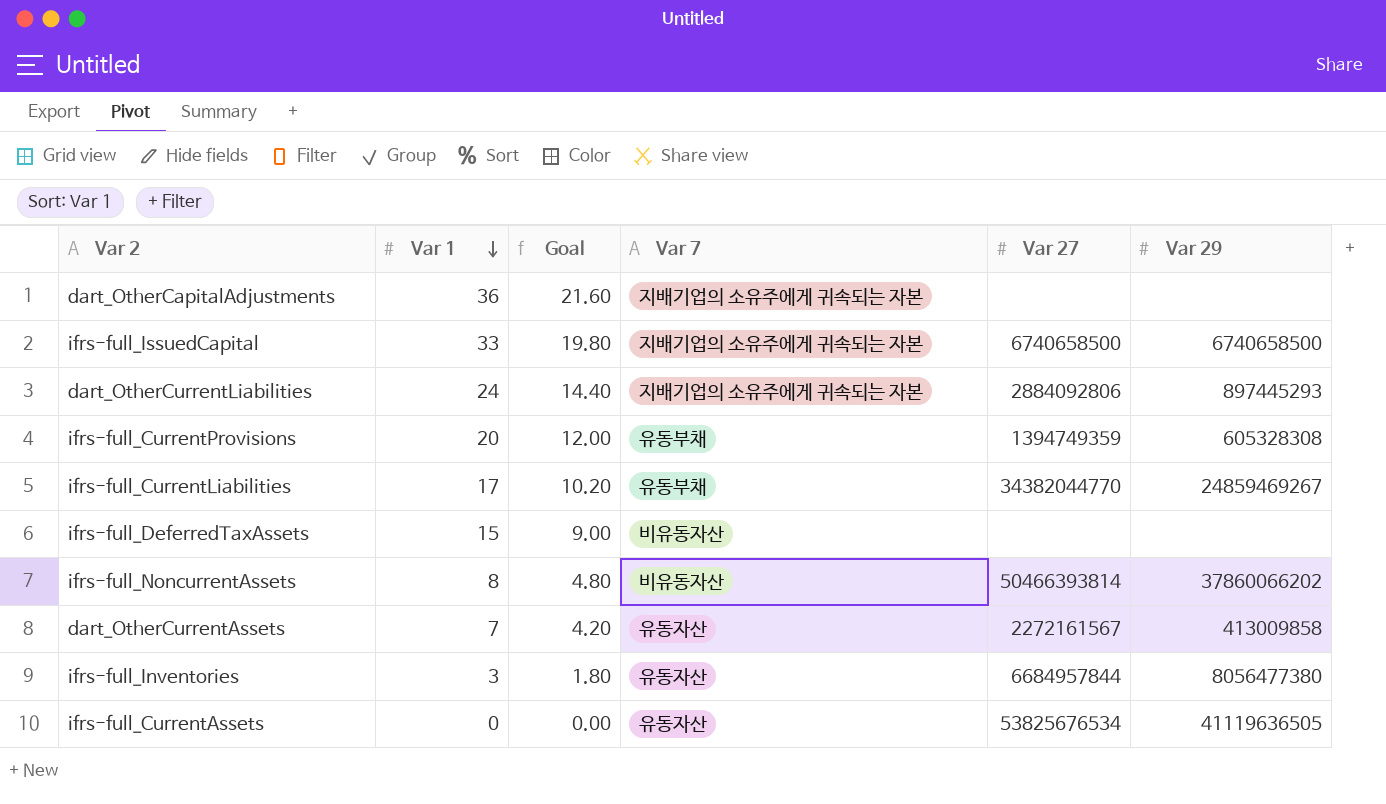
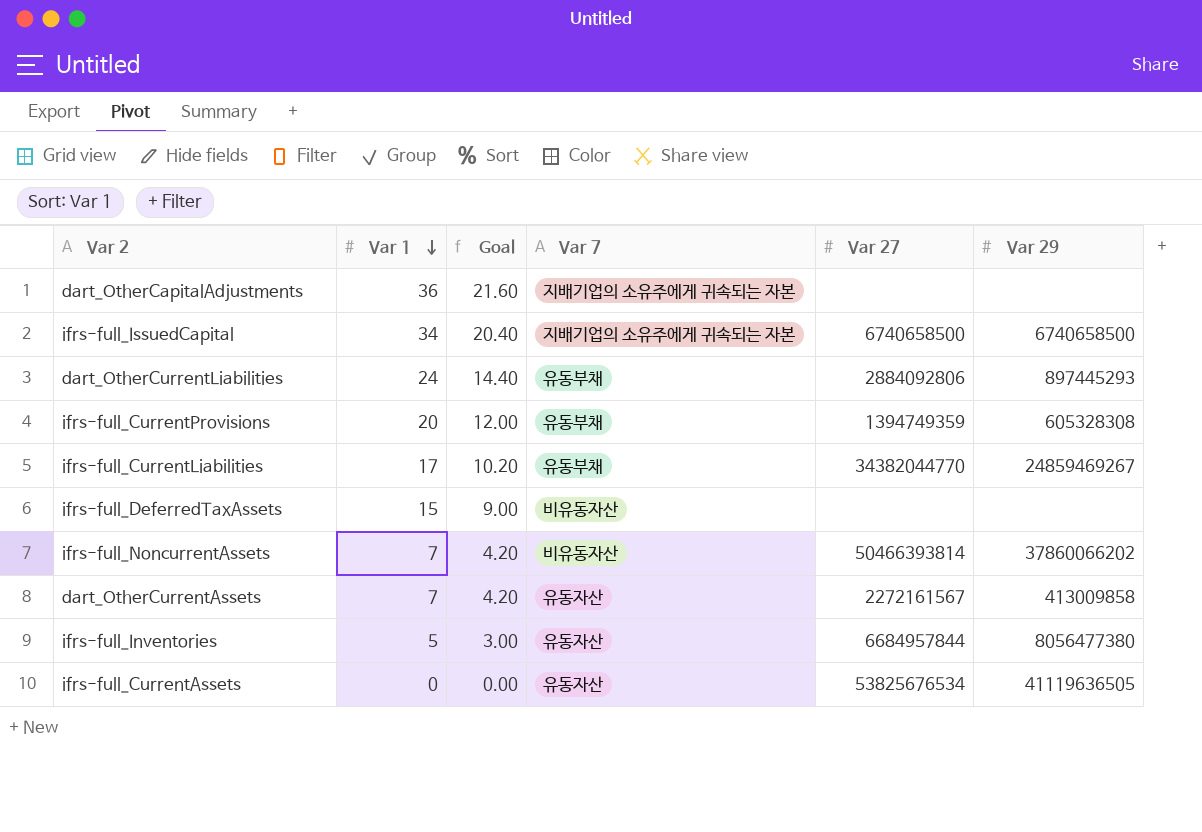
ifrs-full_IssuedCapital | Var 1: 33 -> 34
ifrs-full_IssuedCapital | Goal: 19.80 -> 20.40
dart_OtherCurrentLiabilities | Var 7: 지배기업의 소유주에게 귀속되는 자본 -> 유동부채
ifrs-full_NoncurrentAssets | Var 1: 8 -> 7
ifrs-full_NoncurrentAssets | Goal: 4.80 -> 4.20
ifrs-full_Inventories | Var 1: 3 -> 5
ifrs-full_Inventories | Goal: 1.80 -> 3.00

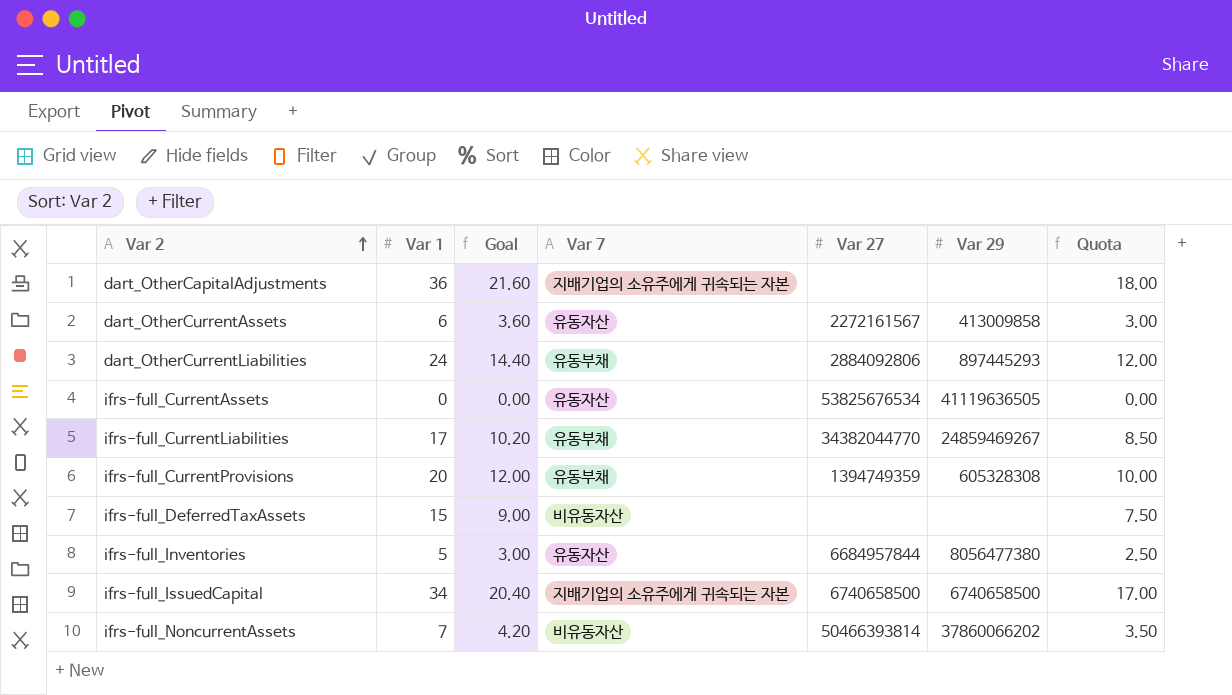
row order: Var 1 descending -> Var 2 ascending
column Quota | formula: none -> [Var 1] * 0.5
dart_OtherCurrentAssets | Var 1: 7 -> 6
dart_OtherCurrentAssets | Goal: 4.20 -> 3.60

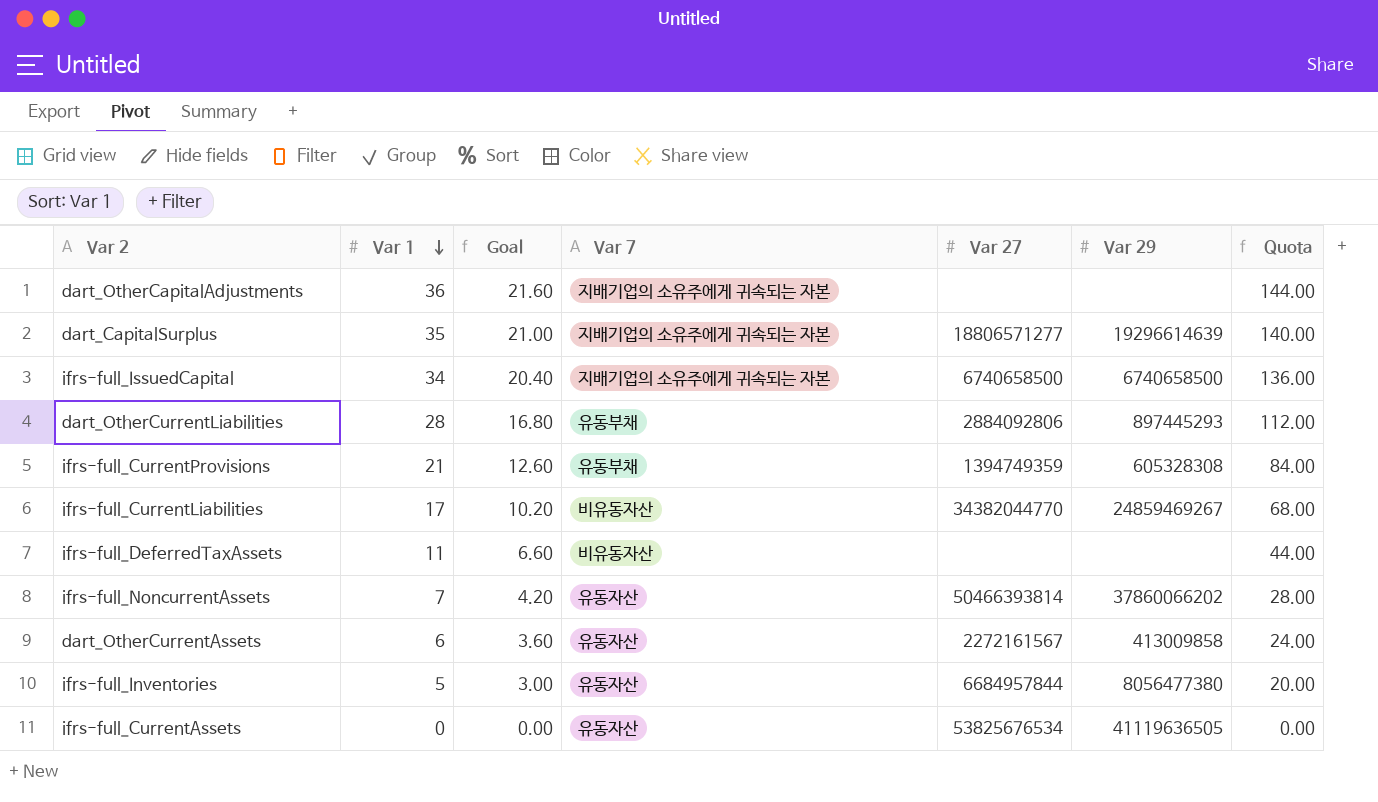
row order: Var 2 ascending -> Var 1 descending
column Quota | formula: [Var 1] * 0.5 -> [Var 1] * 4
row dart_CapitalSurplus: none -> 35 | 21.00 | 지배기업의 소유주에게 귀속되는 자본 | 18806571277 | 19296614639 | 140.00
dart_OtherCurrentLiabilities | Var 1: 24 -> 28
dart_OtherCurrentLiabilities | Goal: 14.40 -> 16.80
ifrs-full_CurrentProvisions | Var 1: 20 -> 21
ifrs-full_CurrentProvisions | Goal: 12.00 -> 12.60
ifrs-full_CurrentLiabilities | Var 7: 유동부채 -> 비유동자산
ifrs-full_DeferredTaxAssets | Var 1: 15 -> 11
ifrs-full_DeferredTaxAssets | Goal: 9.00 -> 6.60
ifrs-full_NoncurrentAssets | Var 7: 비유동자산 -> 유동자산

